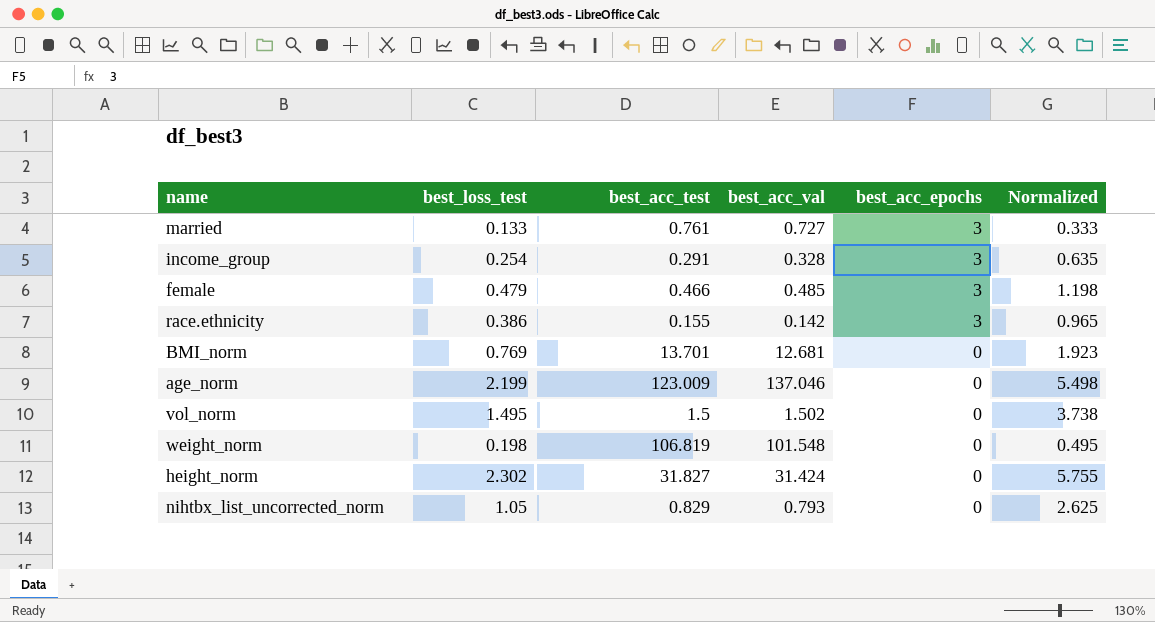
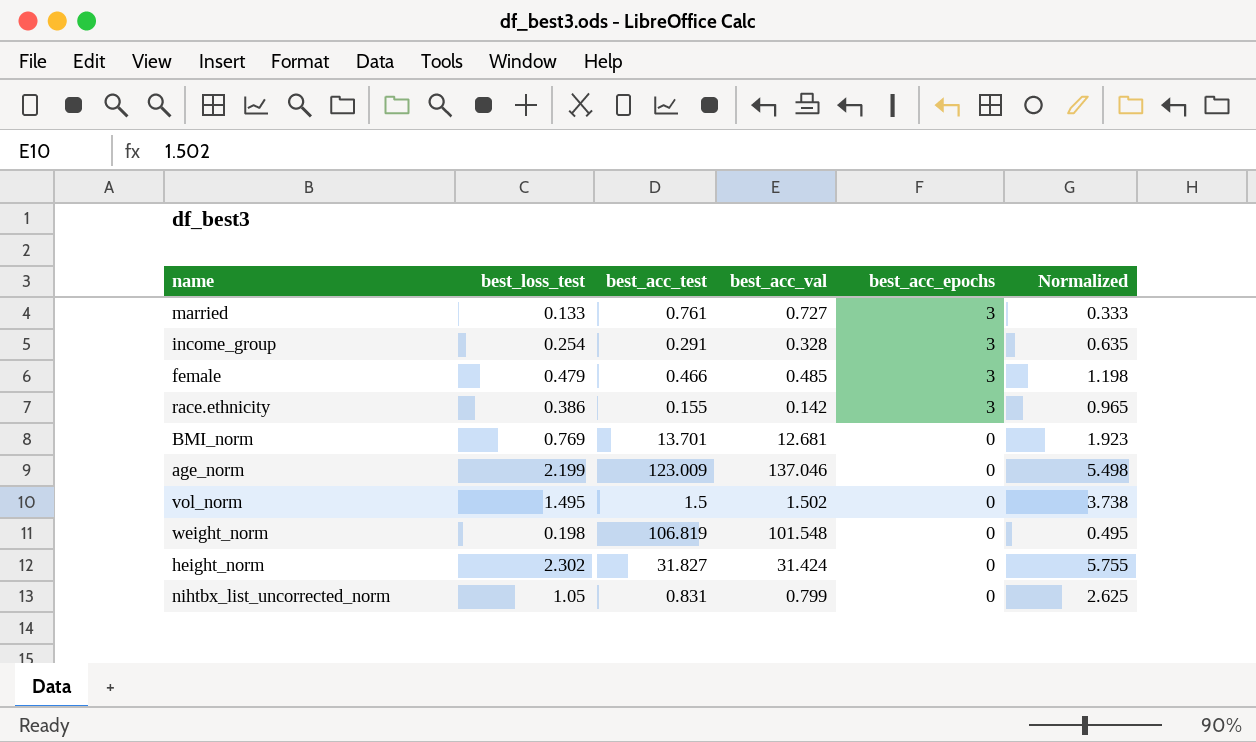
nihtbx_list_uncorrected_norm | best_acc_test: 0.829 -> 0.831
nihtbx_list_uncorrected_norm | best_acc_val: 0.793 -> 0.799

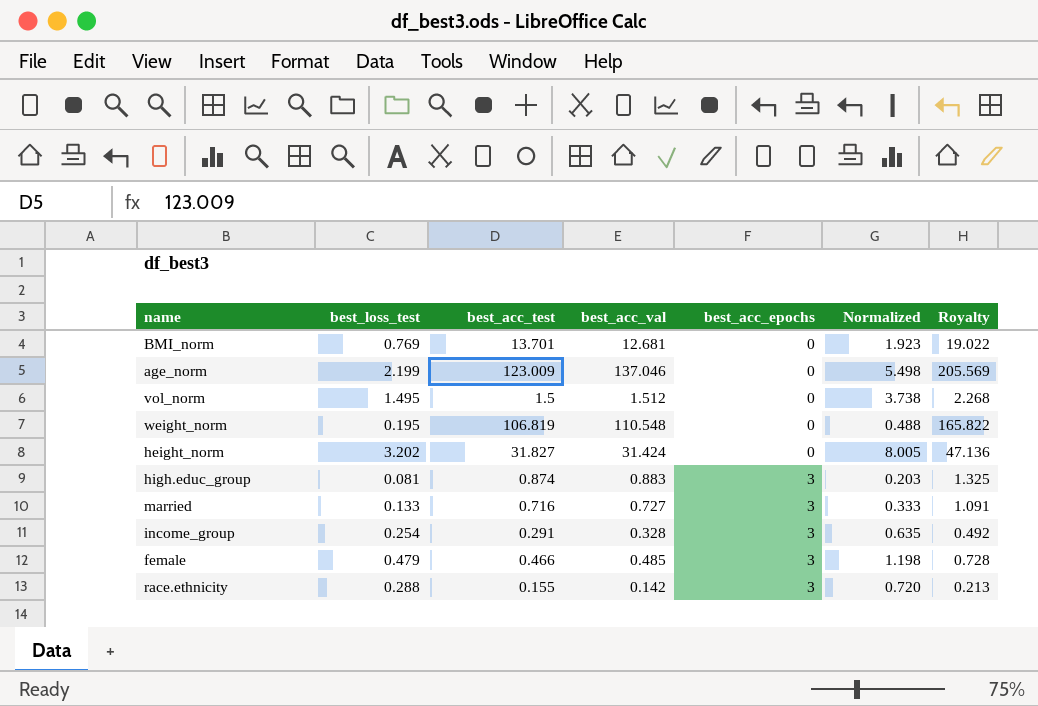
row order: best_acc_epochs descending -> best_acc_epochs ascending
column Royalty | formula: none -> [best_acc_val] * 1.5
row nihtbx_list_uncorrected_norm: 1.05 | 0.831 | 0.799 | 0 | 2.625 -> none
vol_norm | best_acc_val: 1.502 -> 1.512
weight_norm | best_loss_test: 0.198 -> 0.195
weight_norm | best_acc_val: 101.548 -> 110.548
weight_norm | Normalized: 0.495 -> 0.488
height_norm | best_loss_test: 2.302 -> 3.202
height_norm | Normalized: 5.755 -> 8.005
row high.educ_group: none -> 0.081 | 0.874 | 0.883 | 3 | 0.203 | 1.325
married | best_acc_test: 0.761 -> 0.716
race.ethnicity | best_loss_test: 0.386 -> 0.288
race.ethnicity | Normalized: 0.965 -> 0.720

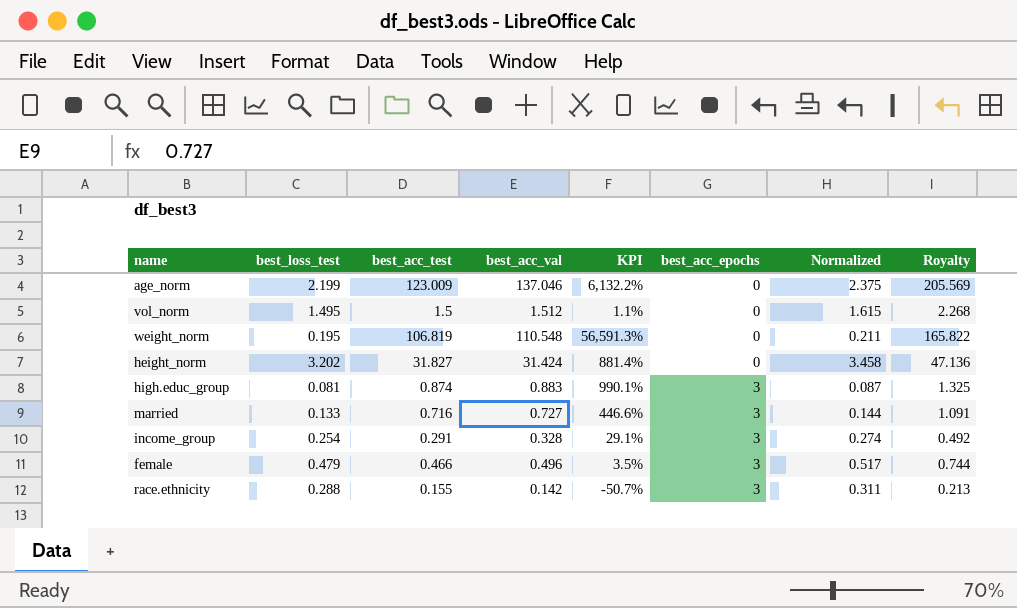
column KPI | formula: none -> ([best_acc_val] - [best_loss_test]) / [best_loss_test]
column Normalized | formula: [best_loss_test] * 2.5 -> [best_loss_test] * 1.08
row BMI_norm: 0.769 | 13.701 | 12.681 | 0 | 1.923 | 19.022 -> none
female | best_acc_val: 0.485 -> 0.496
female | Royalty: 0.728 -> 0.744

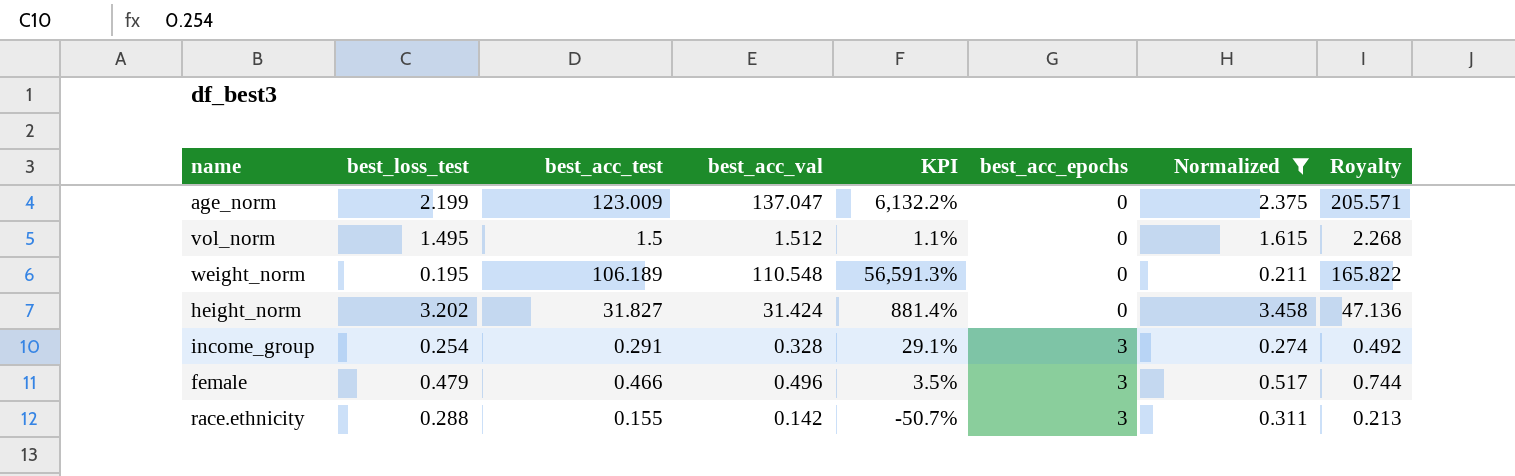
filter: none -> Normalized >= 0.211
age_norm | best_acc_val: 137.046 -> 137.047
age_norm | Royalty: 205.569 -> 205.571
weight_norm | best_acc_test: 106.819 -> 106.189

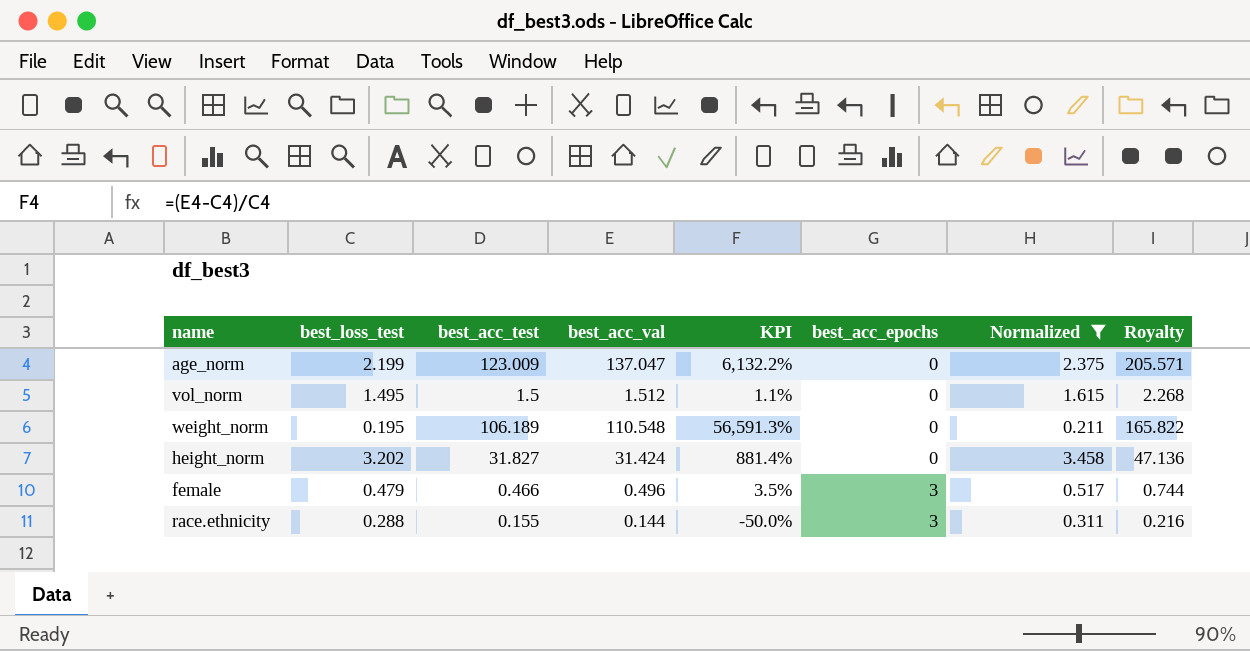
row income_group: 0.254 | 0.291 | 0.328 | 29.1% | 3 | 0.274 | 0.492 -> none
race.ethnicity | best_acc_val: 0.142 -> 0.144
race.ethnicity | KPI: -50.7% -> -50.0%
race.ethnicity | Royalty: 0.213 -> 0.216

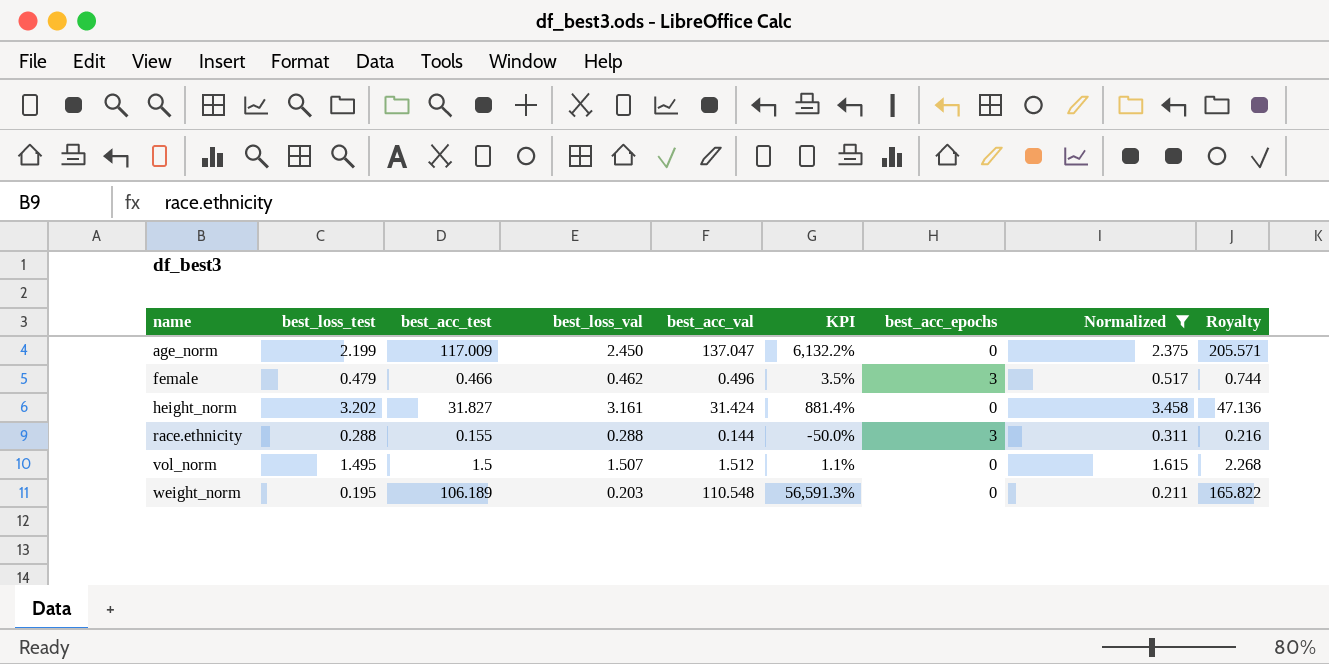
row order: best_acc_epochs ascending -> name ascending
column best_loss_val | position: none -> 4
age_norm | best_acc_test: 123.009 -> 117.009

